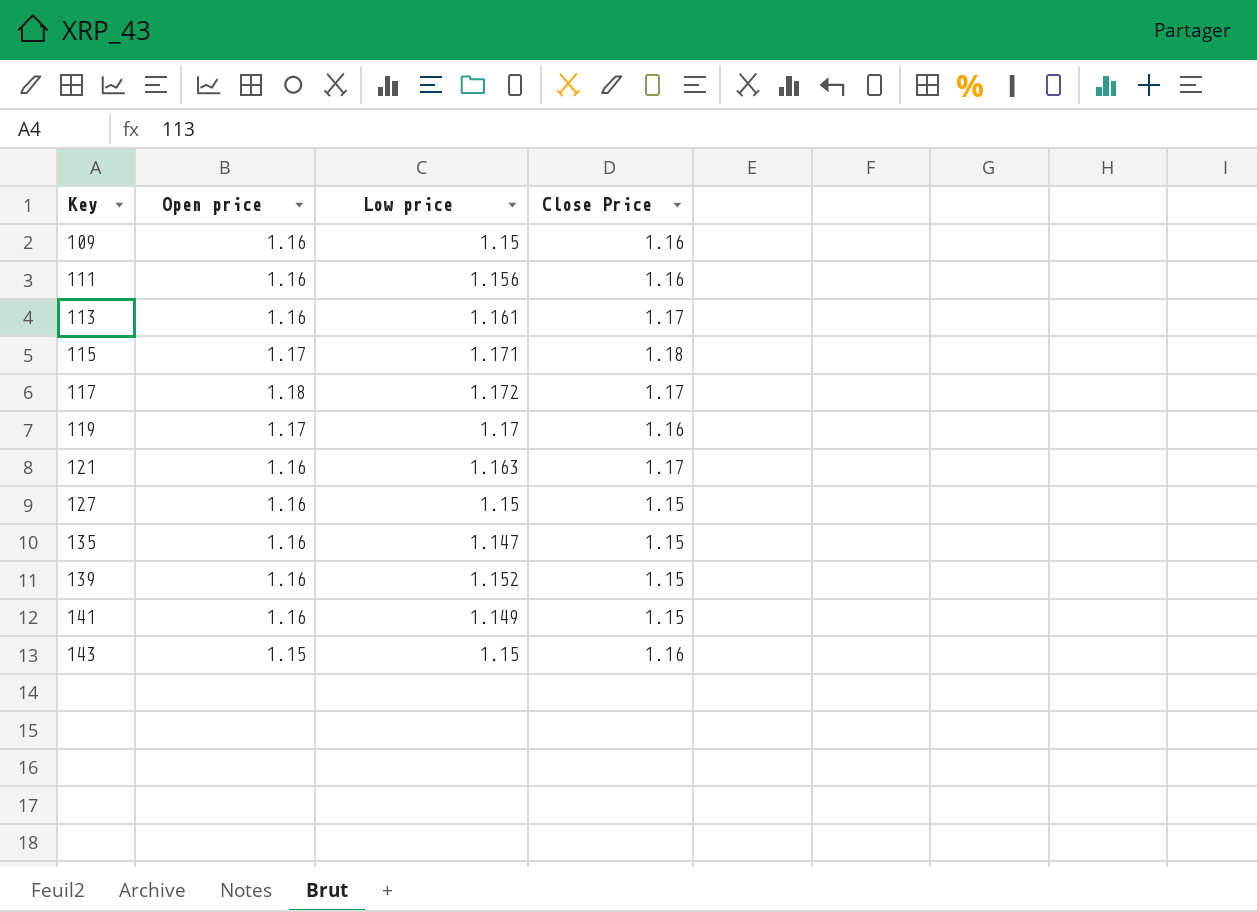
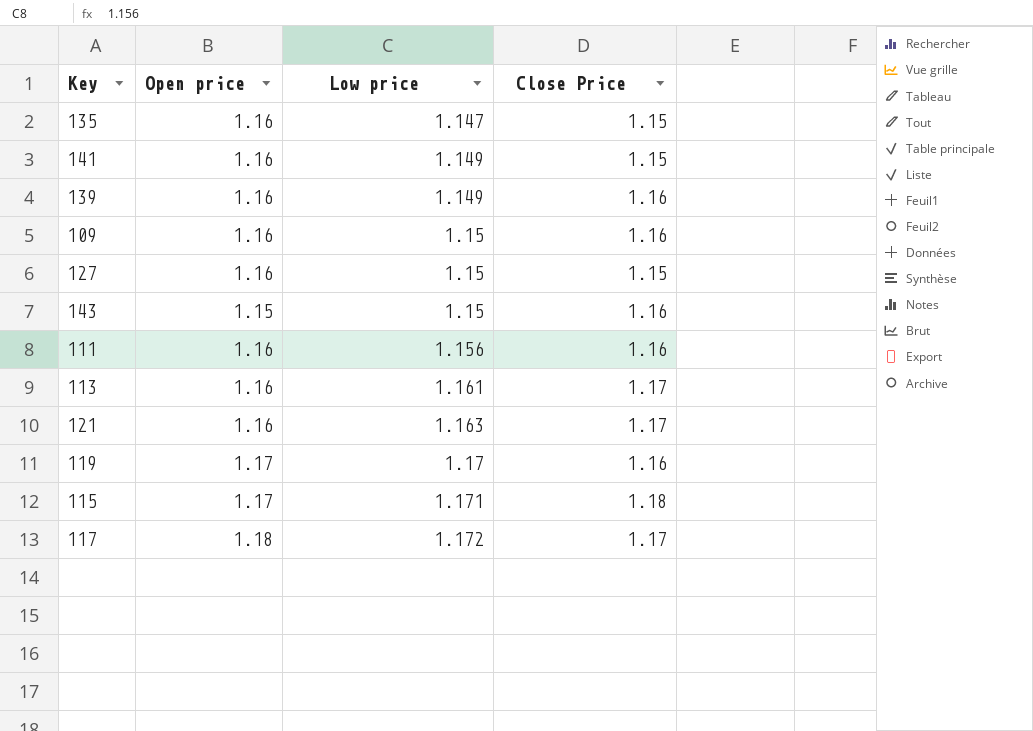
row order: Key ascending -> Low price ascending
139 | Low price: 1.152 -> 1.149
139 | Close Price: 1.15 -> 1.16

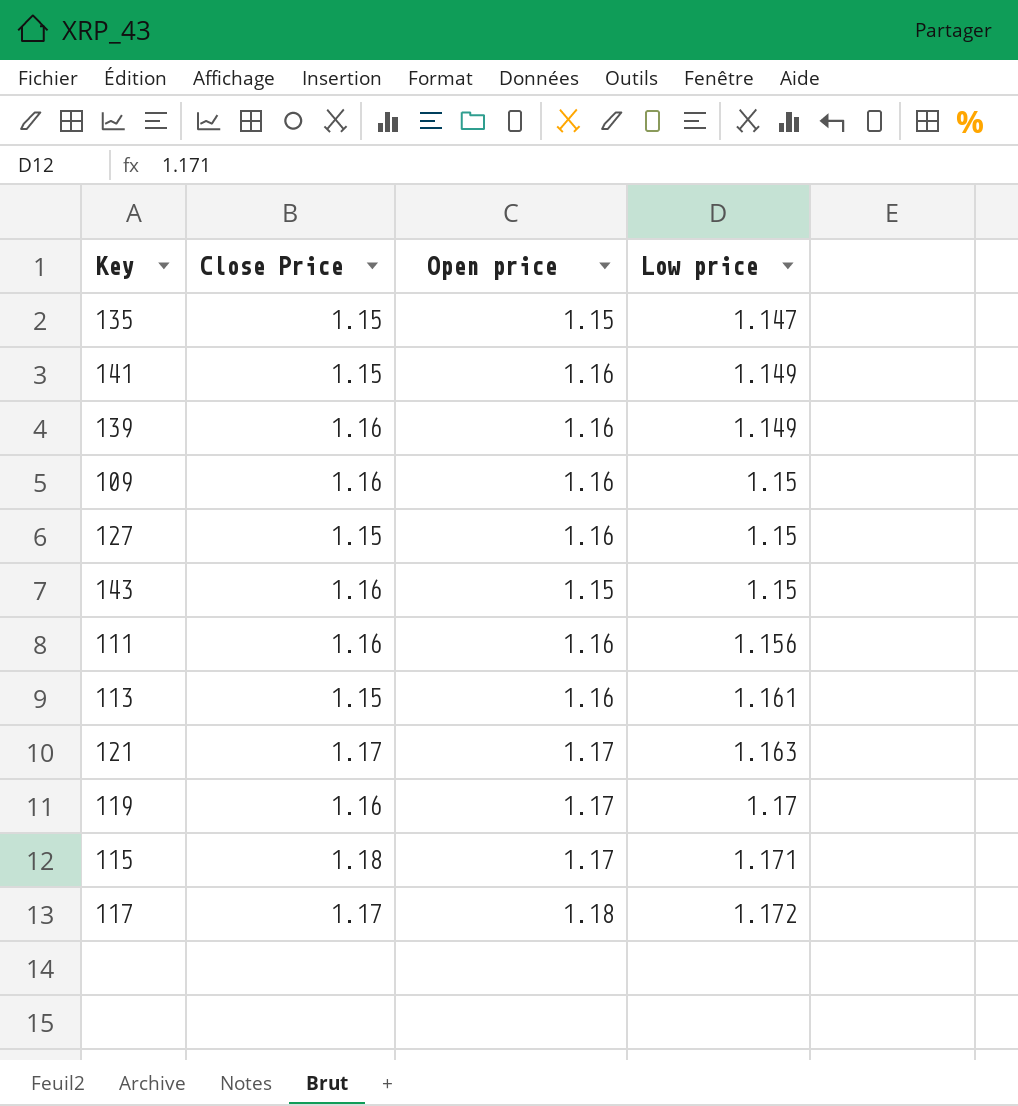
column Close Price | position: 4 -> 2
135 | Open price: 1.16 -> 1.15
113 | Close Price: 1.17 -> 1.15
121 | Open price: 1.16 -> 1.17

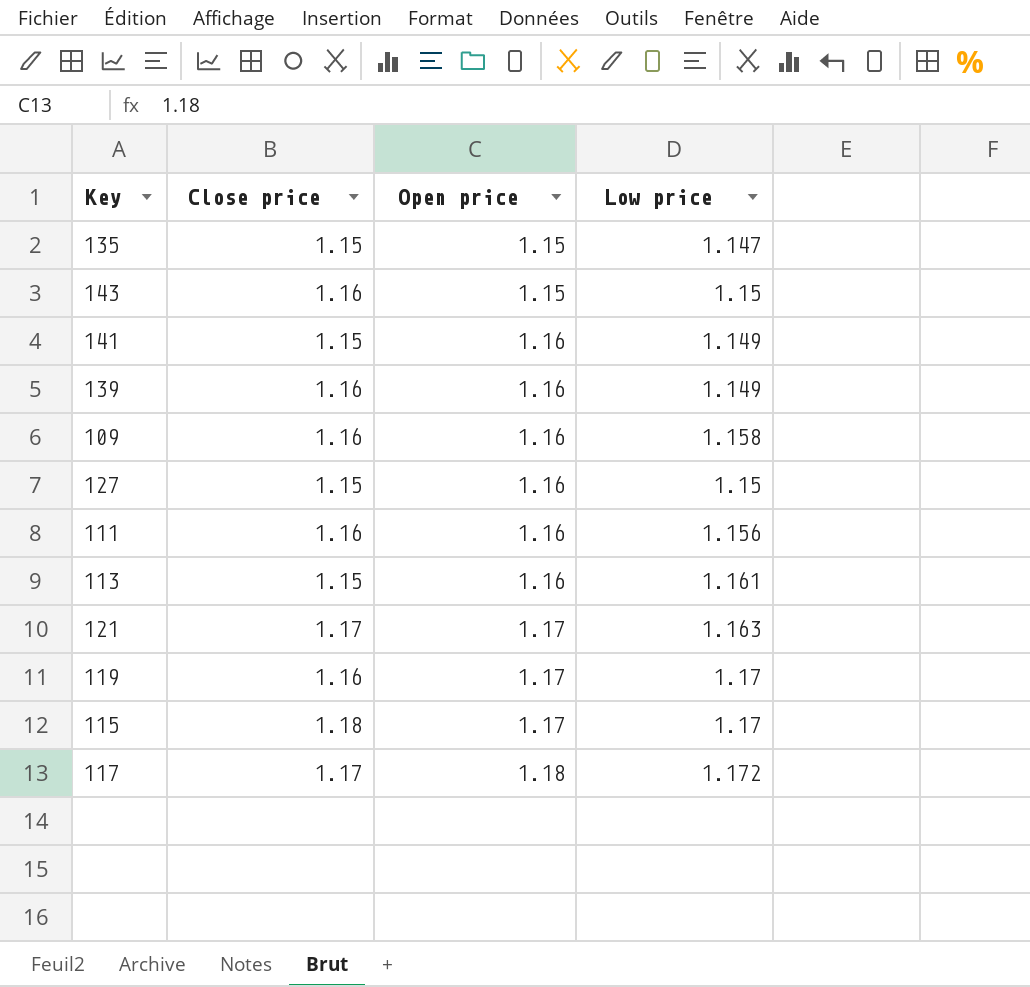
row order: Low price ascending -> Open price ascending
column name: Close Price -> Close price
109 | Low price: 1.15 -> 1.158
115 | Low price: 1.171 -> 1.17

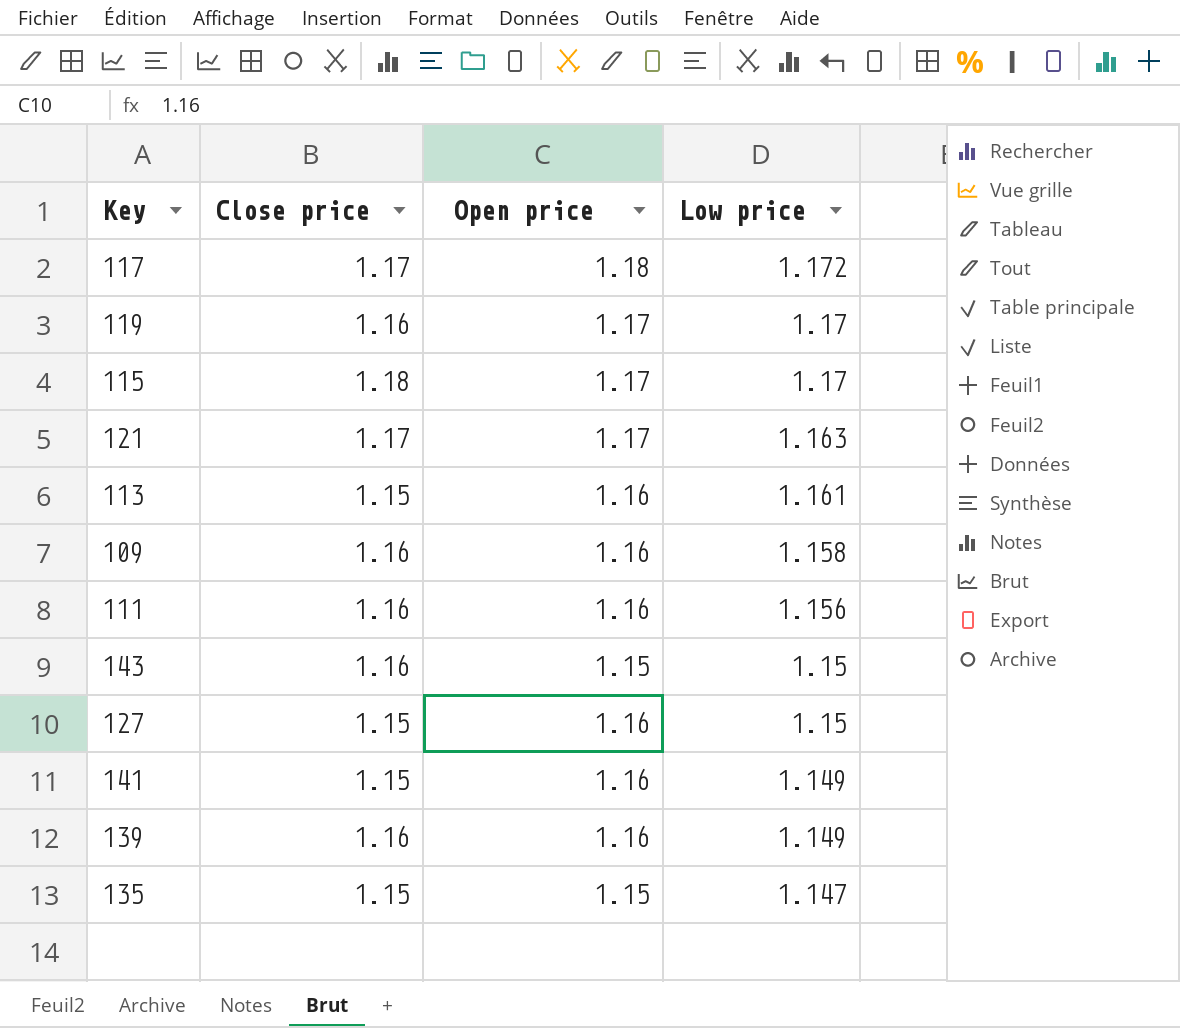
row order: Open price ascending -> Low price descending

